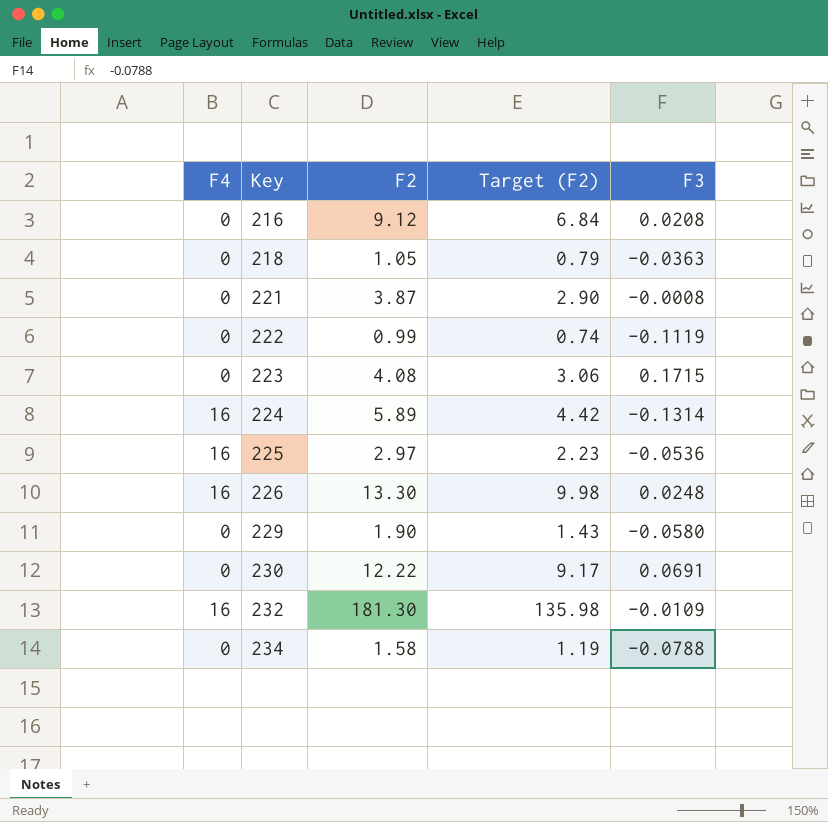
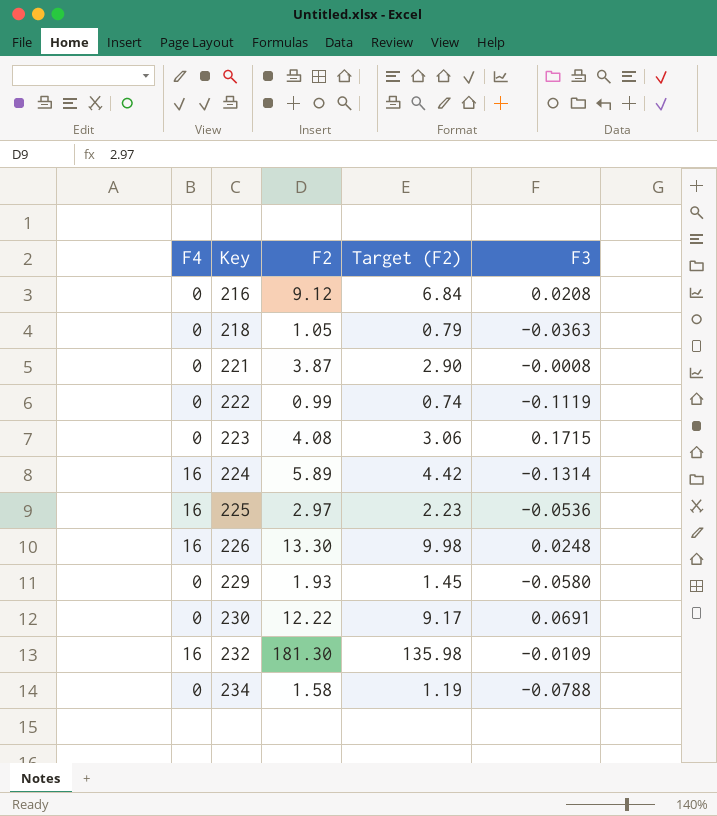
229 | F2: 1.90 -> 1.93
229 | Target (F2): 1.43 -> 1.45

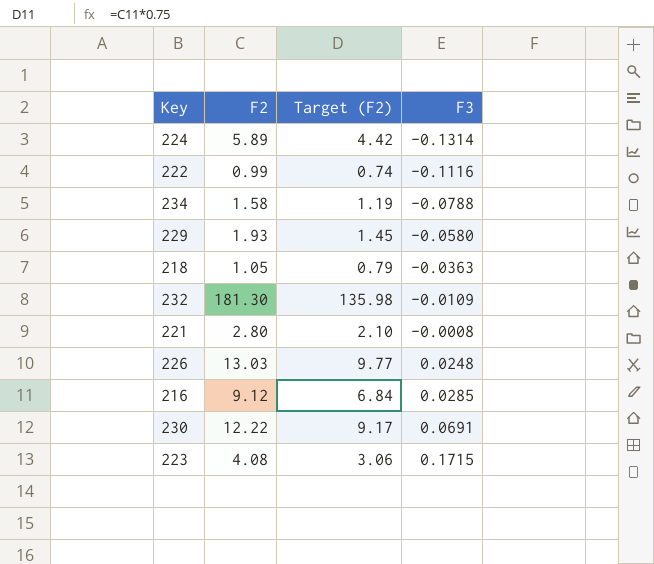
row order: Key ascending -> F3 ascending
column F4 | position: 1 -> none
row 225: 16 | 2.97 | 2.23 | -0.0536 -> none
222 | F3: -0.1119 -> -0.1116
221 | F2: 3.87 -> 2.80
221 | Target (F2): 2.90 -> 2.10
226 | F2: 13.30 -> 13.03
226 | Target (F2): 9.98 -> 9.77
216 | F3: 0.0208 -> 0.0285

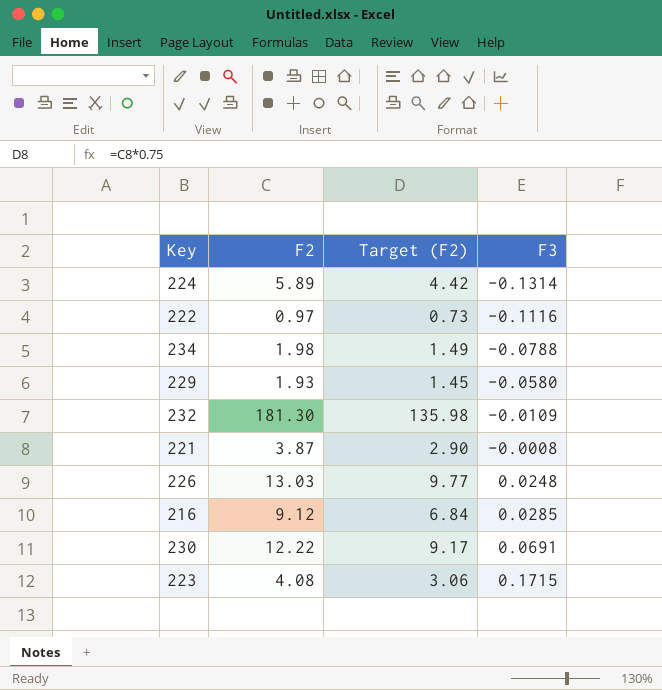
row 218: 1.05 | 0.79 | -0.0363 -> none
222 | F2: 0.99 -> 0.97
222 | Target (F2): 0.74 -> 0.73
234 | F2: 1.58 -> 1.98
234 | Target (F2): 1.19 -> 1.49
221 | F2: 2.80 -> 3.87
221 | Target (F2): 2.10 -> 2.90

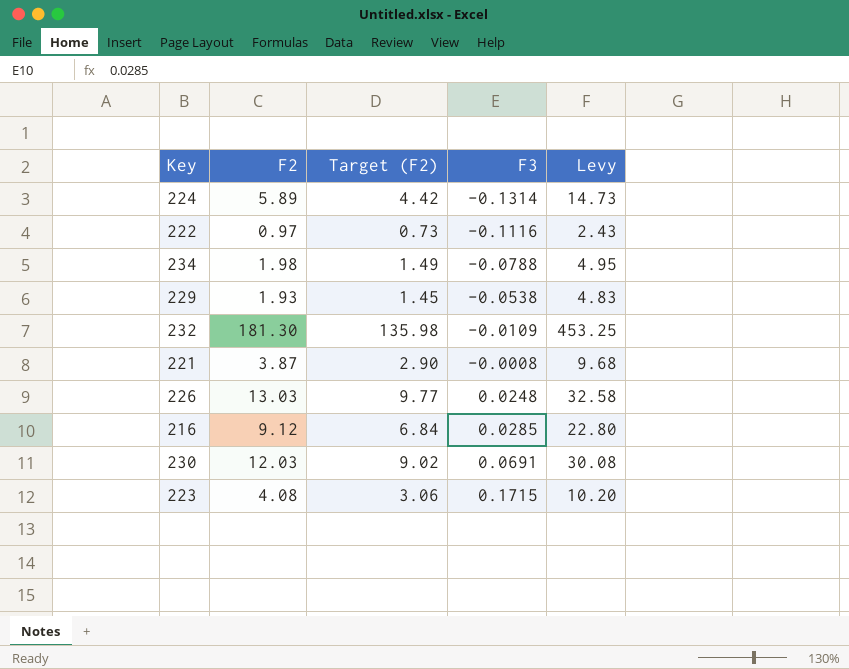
column Levy | formula: none -> [F2] * 2.5
229 | F3: -0.0580 -> -0.0538
230 | F2: 12.22 -> 12.03
230 | Target (F2): 9.17 -> 9.02

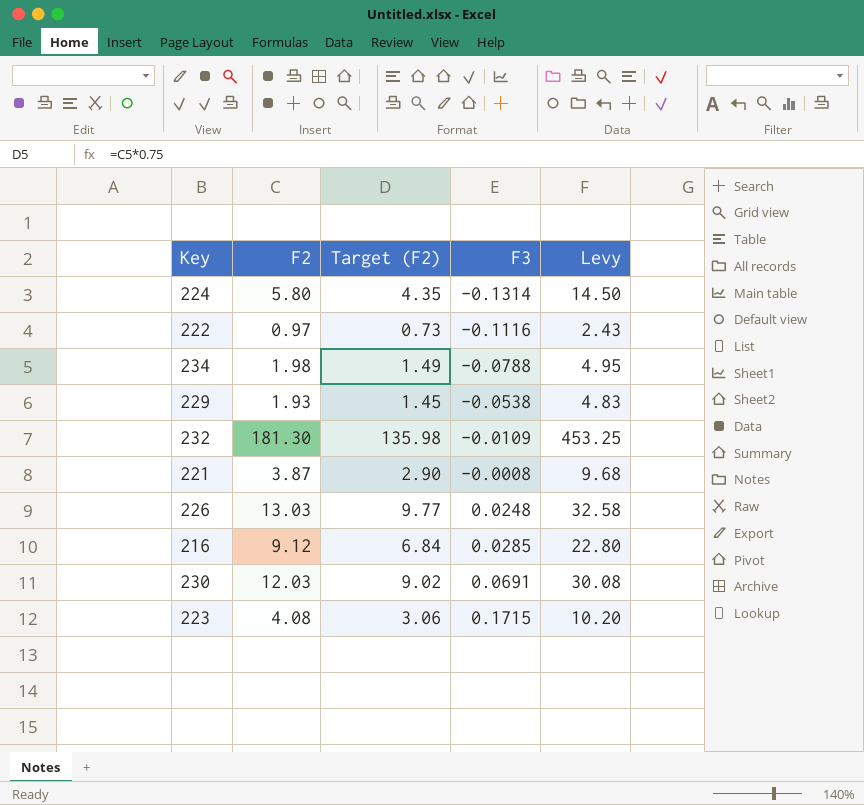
224 | F2: 5.89 -> 5.80
224 | Target (F2): 4.42 -> 4.35
224 | Levy: 14.73 -> 14.50

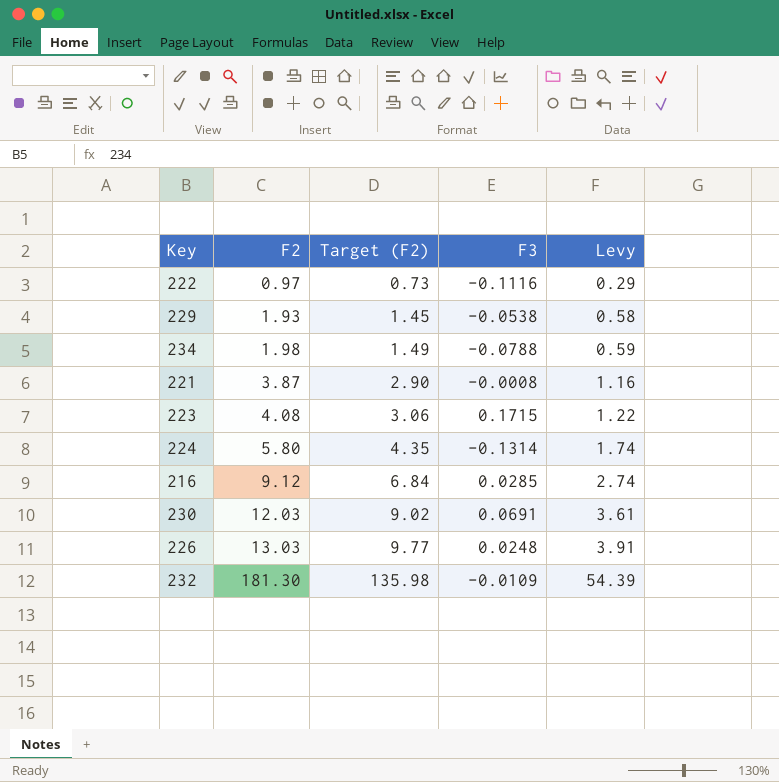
row order: F3 ascending -> F2 ascending
column Levy | formula: [F2] * 2.5 -> [F2] * 0.3

